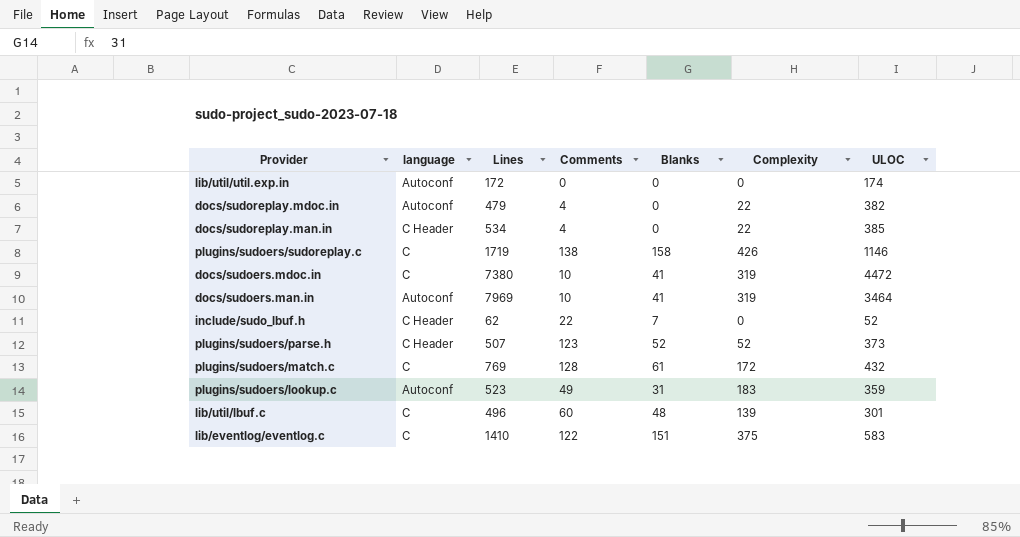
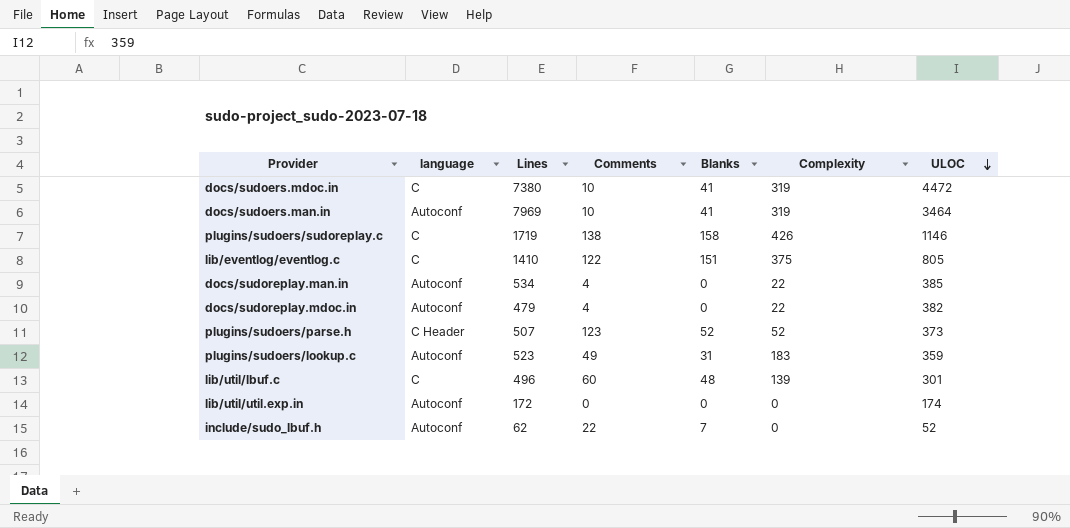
row order: none -> ULOC descending
row plugins/sudoers/match.c: C | 769 | 128 | 61 | 172 | 432 -> none
lib/eventlog/eventlog.c | ULOC: 583 -> 805
docs/sudoreplay.man.in | language: C Header -> Autoconf
include/sudo_lbuf.h | language: C Header -> Autoconf

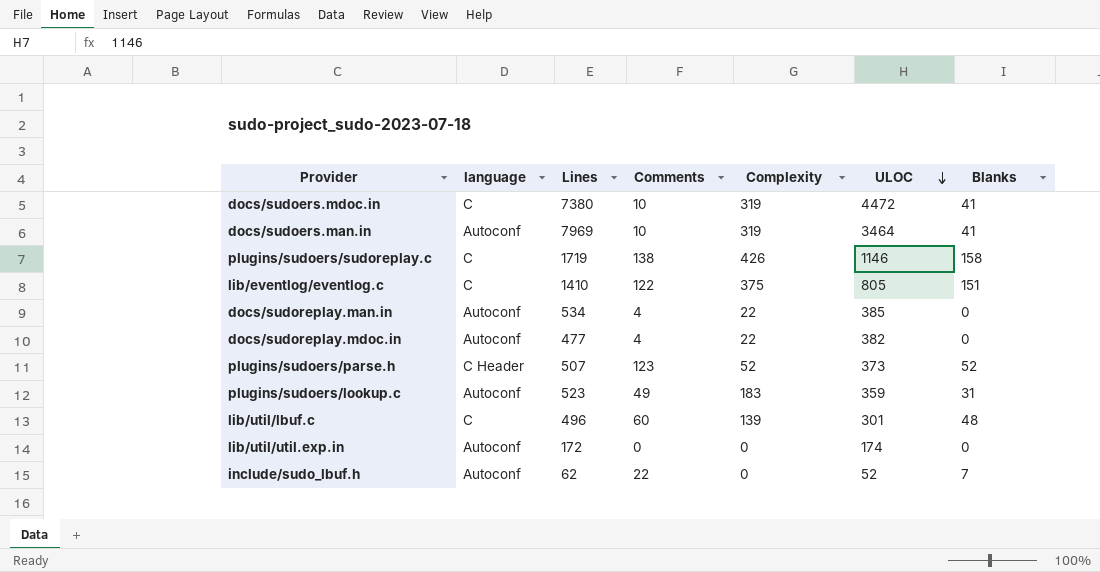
column Blanks | position: 5 -> 7
docs/sudoreplay.mdoc.in | Lines: 479 -> 477

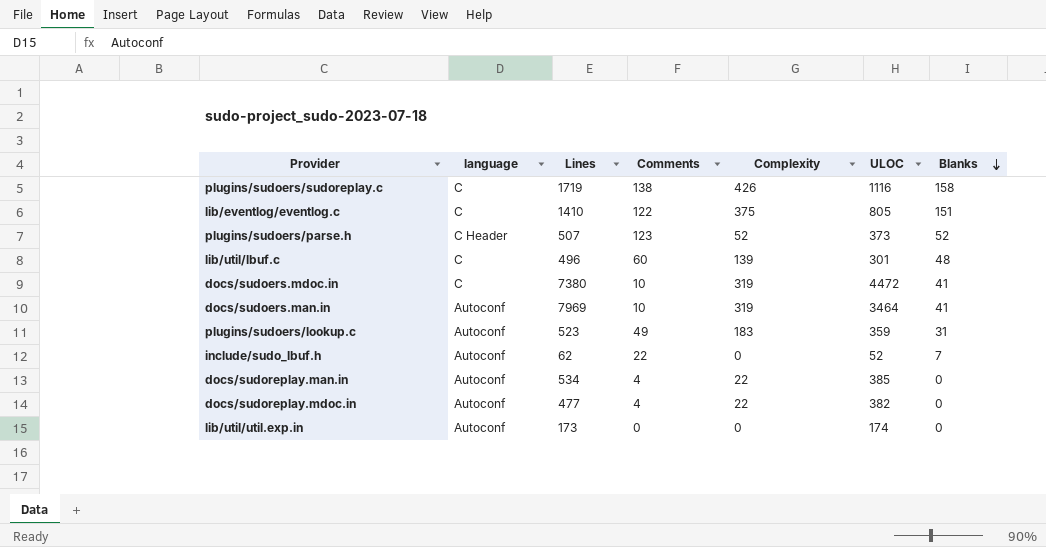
row order: ULOC descending -> Blanks descending
plugins/sudoers/sudoreplay.c | ULOC: 1146 -> 1116
lib/util/util.exp.in | Lines: 172 -> 173

